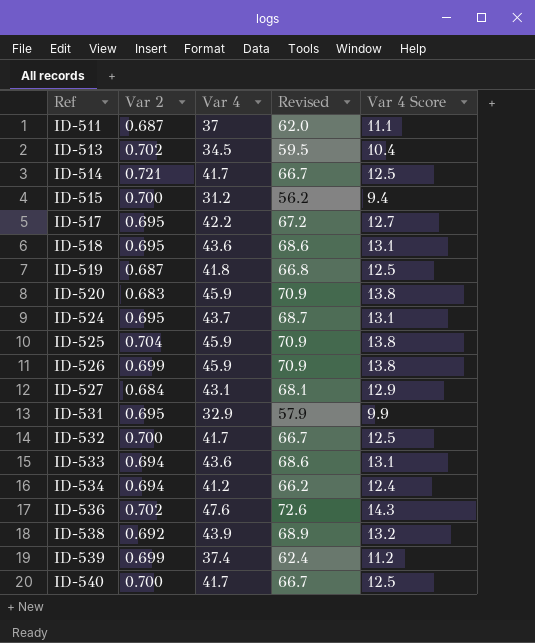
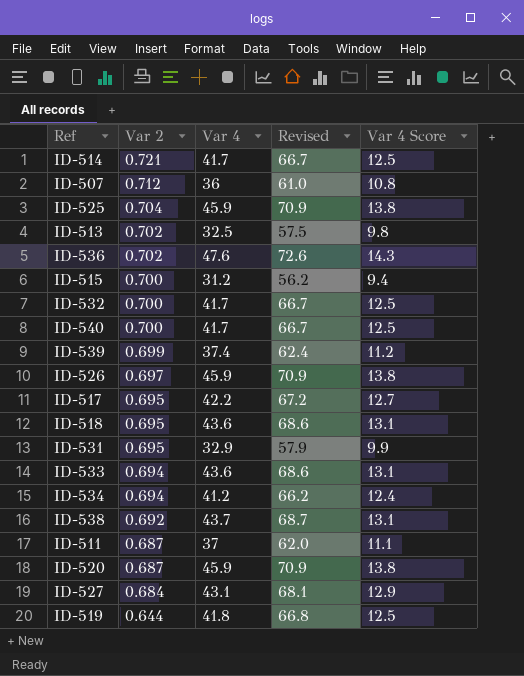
row order: Ref ascending -> Var 2 descending
row ID-524: 0.695 | 43.7 | 68.7 | 13.1 -> none
row ID-507: none -> 0.712 | 36 | 61.0 | 10.8
ID-513 | Var 4: 34.5 -> 32.5
ID-513 | Revised: 59.5 -> 57.5
ID-513 | Var 4 Score: 10.4 -> 9.8
ID-526 | Var 2: 0.699 -> 0.697
ID-538 | Var 4: 43.9 -> 43.7
ID-538 | Revised: 68.9 -> 68.7
ID-538 | Var 4 Score: 13.2 -> 13.1
ID-520 | Var 2: 0.683 -> 0.687
ID-519 | Var 2: 0.687 -> 0.644

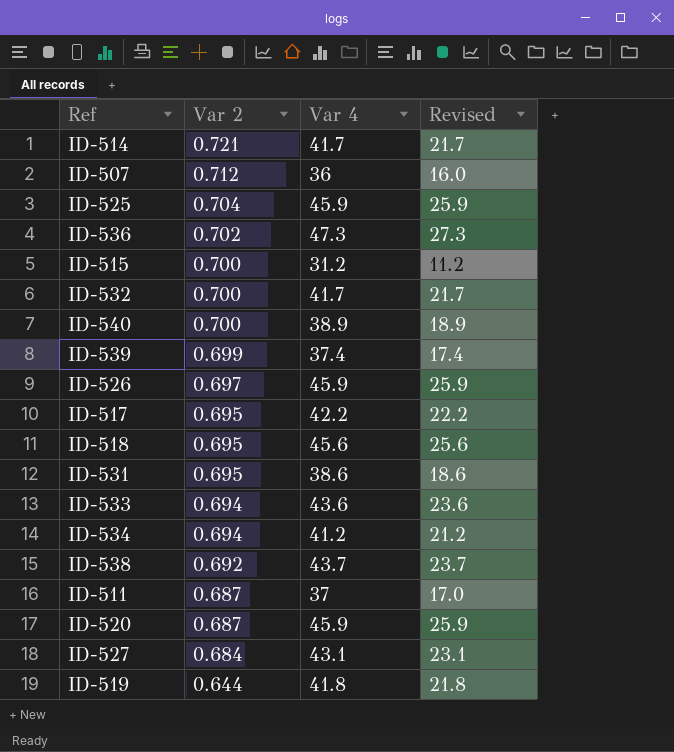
column Var 4 Score | formula: [Var 4] * 0.3 -> none
column Revised | formula: [Var 4] + 25 -> [Var 4] - 20
row ID-513: 0.702 | 32.5 | 57.5 | 9.8 -> none
ID-536 | Var 4: 47.6 -> 47.3
ID-540 | Var 4: 41.7 -> 38.9
ID-518 | Var 4: 43.6 -> 45.6
ID-531 | Var 4: 32.9 -> 38.6

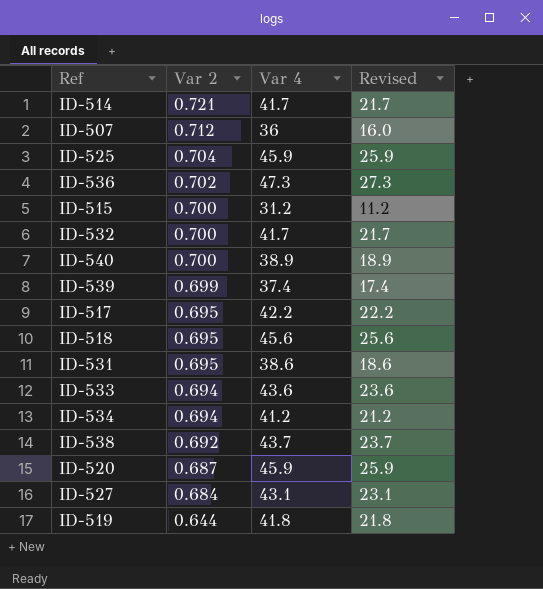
row ID-526: 0.697 | 45.9 | 25.9 -> none
row ID-511: 0.687 | 37 | 17.0 -> none

